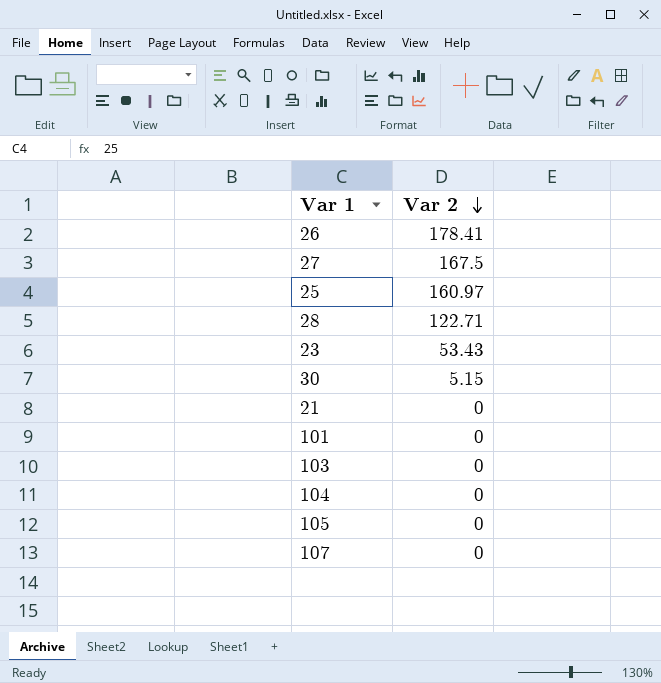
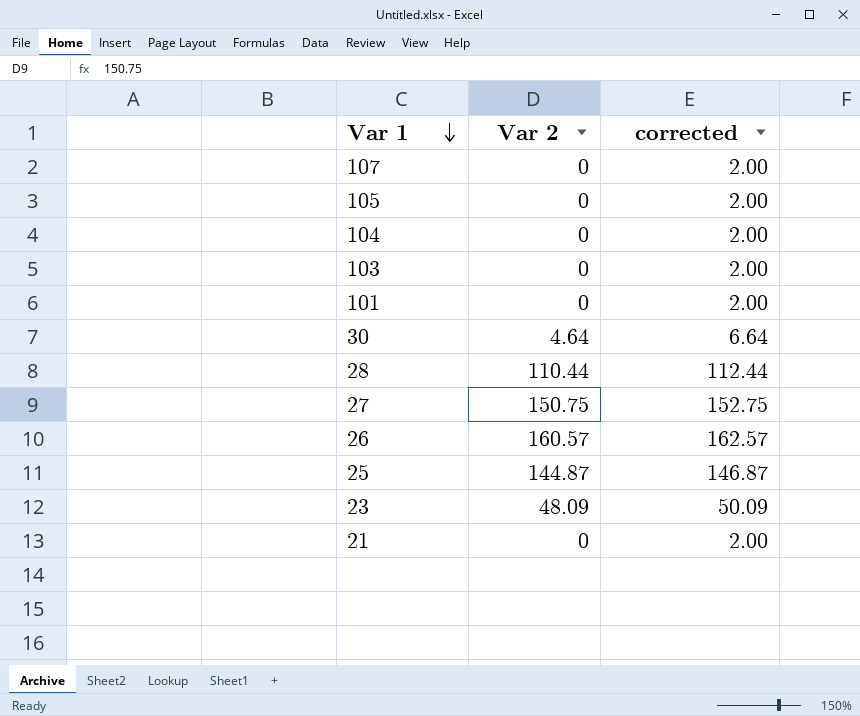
row order: Var 2 descending -> Var 1 descending
column corrected | formula: none -> [Var 2] + 2
30 | Var 2: 5.15 -> 4.64
28 | Var 2: 122.71 -> 110.44
27 | Var 2: 167.5 -> 150.75
26 | Var 2: 178.41 -> 160.57
25 | Var 2: 160.97 -> 144.87
23 | Var 2: 53.43 -> 48.09

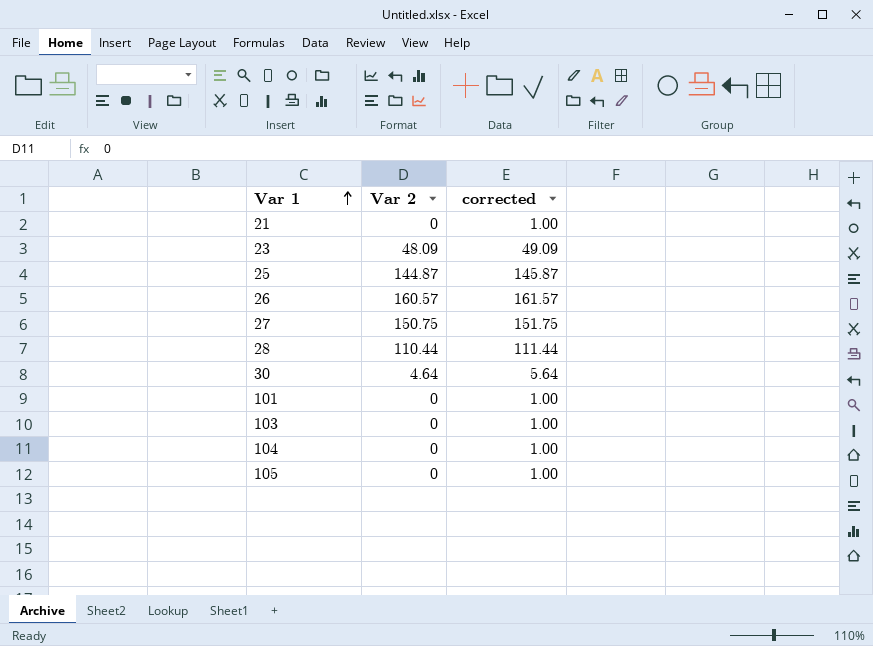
row order: Var 1 descending -> Var 1 ascending
column corrected | formula: [Var 2] + 2 -> [Var 2] + 1
row 107: 0 | 2.00 -> none

